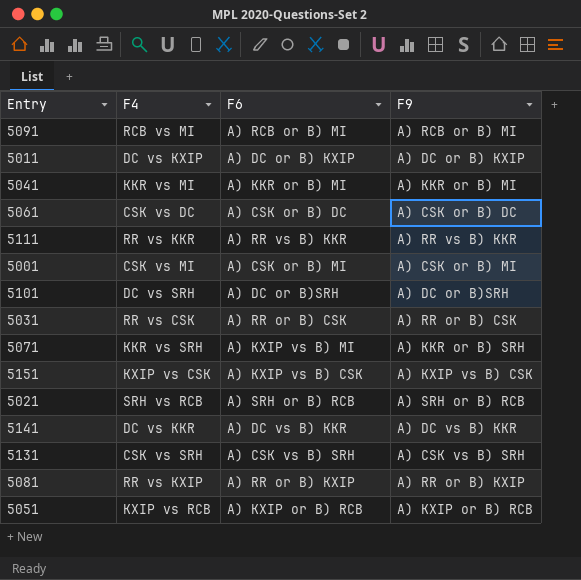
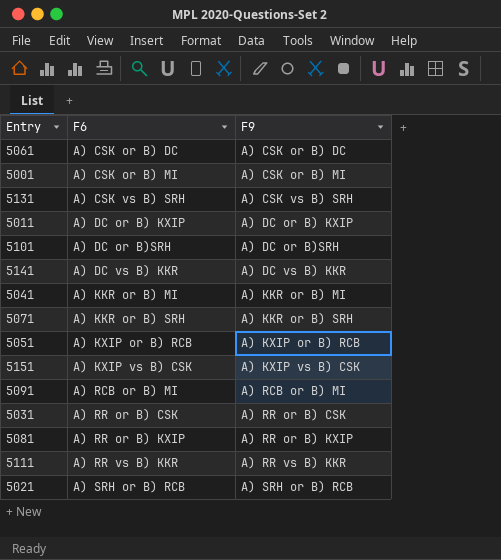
row order: none -> F6 ascending
column F4 | position: 2 -> none
5071 | F6: A) KXIP vs B) MI -> A) KKR or B) SRH

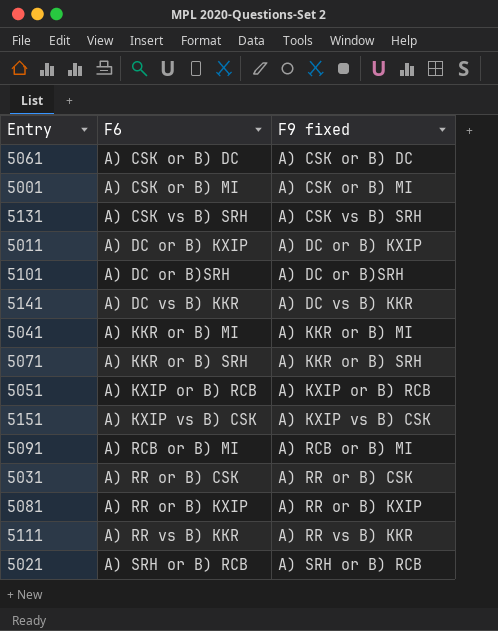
column name: F9 -> F9 fixed

